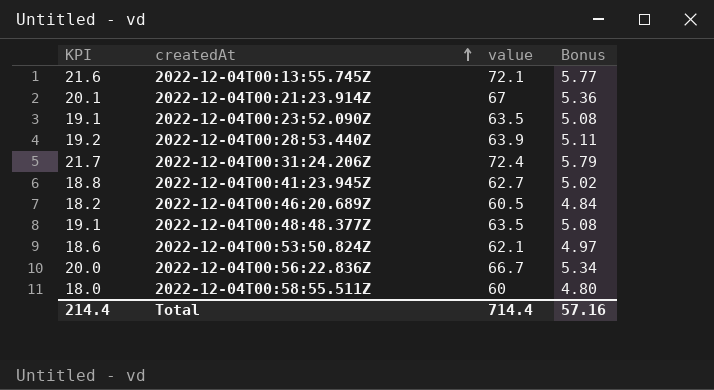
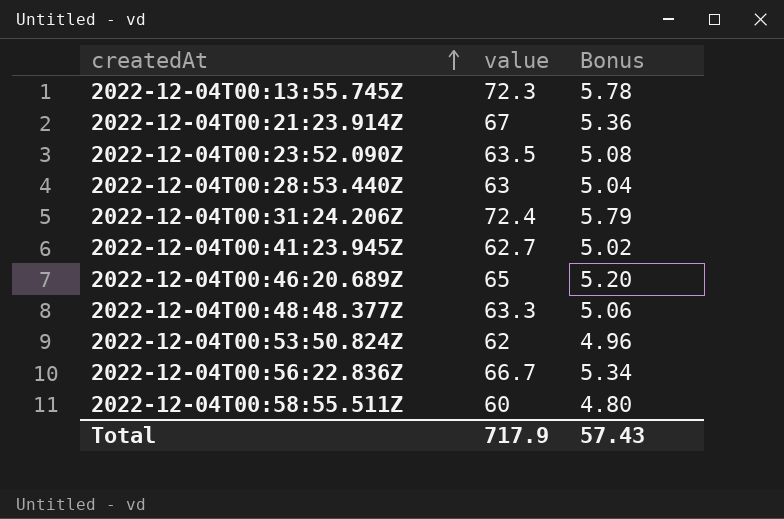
column KPI | formula: [value] * 0.3 -> none
2022-12-04T00:13:55.745Z | value: 72.1 -> 72.3
2022-12-04T00:13:55.745Z | Bonus: 5.77 -> 5.78
2022-12-04T00:28:53.440Z | value: 63.9 -> 63
2022-12-04T00:28:53.440Z | Bonus: 5.11 -> 5.04
2022-12-04T00:46:20.689Z | value: 60.5 -> 65
2022-12-04T00:46:20.689Z | Bonus: 4.84 -> 5.20
2022-12-04T00:48:48.377Z | value: 63.5 -> 63.3
2022-12-04T00:48:48.377Z | Bonus: 5.08 -> 5.06
2022-12-04T00:53:50.824Z | value: 62.1 -> 62
2022-12-04T00:53:50.824Z | Bonus: 4.97 -> 4.96
Total | value: 714.4 -> 717.9
Total | Bonus: 57.16 -> 57.43

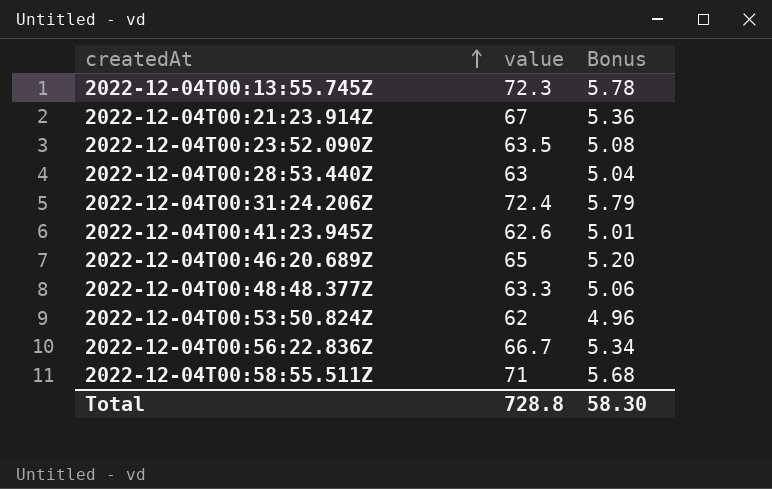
2022-12-04T00:41:23.945Z | value: 62.7 -> 62.6
2022-12-04T00:41:23.945Z | Bonus: 5.02 -> 5.01
2022-12-04T00:58:55.511Z | value: 60 -> 71
2022-12-04T00:58:55.511Z | Bonus: 4.80 -> 5.68
Total | value: 717.9 -> 728.8
Total | Bonus: 57.43 -> 58.30

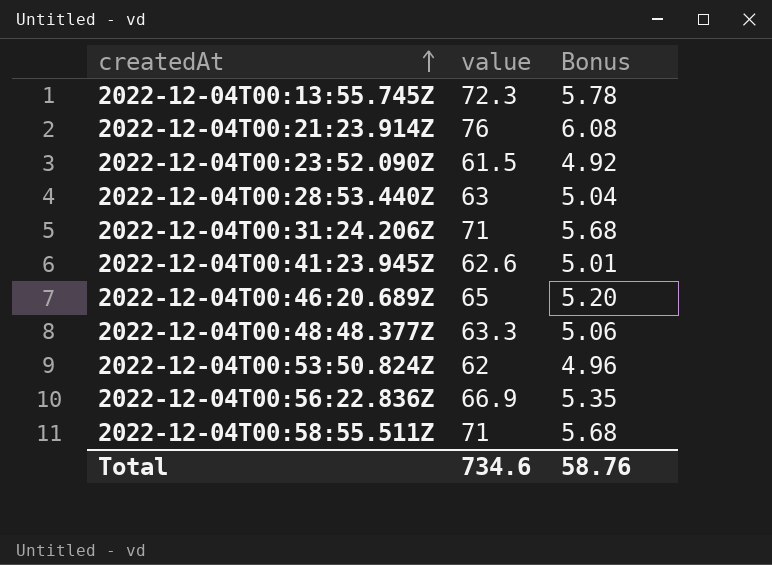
2022-12-04T00:21:23.914Z | value: 67 -> 76
2022-12-04T00:21:23.914Z | Bonus: 5.36 -> 6.08
2022-12-04T00:23:52.090Z | value: 63.5 -> 61.5
2022-12-04T00:23:52.090Z | Bonus: 5.08 -> 4.92
2022-12-04T00:31:24.206Z | value: 72.4 -> 71
2022-12-04T00:31:24.206Z | Bonus: 5.79 -> 5.68
2022-12-04T00:56:22.836Z | value: 66.7 -> 66.9
2022-12-04T00:56:22.836Z | Bonus: 5.34 -> 5.35
Total | value: 728.8 -> 734.6
Total | Bonus: 58.30 -> 58.76

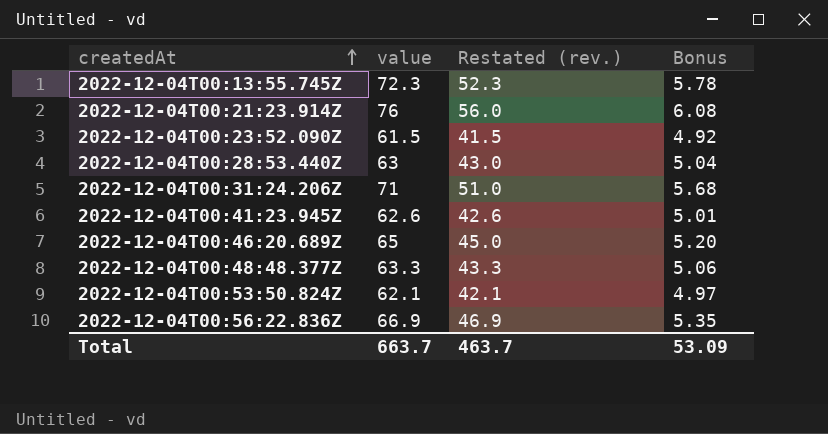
column Restated (rev.) | formula: none -> [value] - 20
row 2022-12-04T00:58:55.511Z: 71 | 5.68 -> none
2022-12-04T00:53:50.824Z | value: 62 -> 62.1
2022-12-04T00:53:50.824Z | Bonus: 4.96 -> 4.97
Total | value: 734.6 -> 663.7
Total | Bonus: 58.76 -> 53.09

